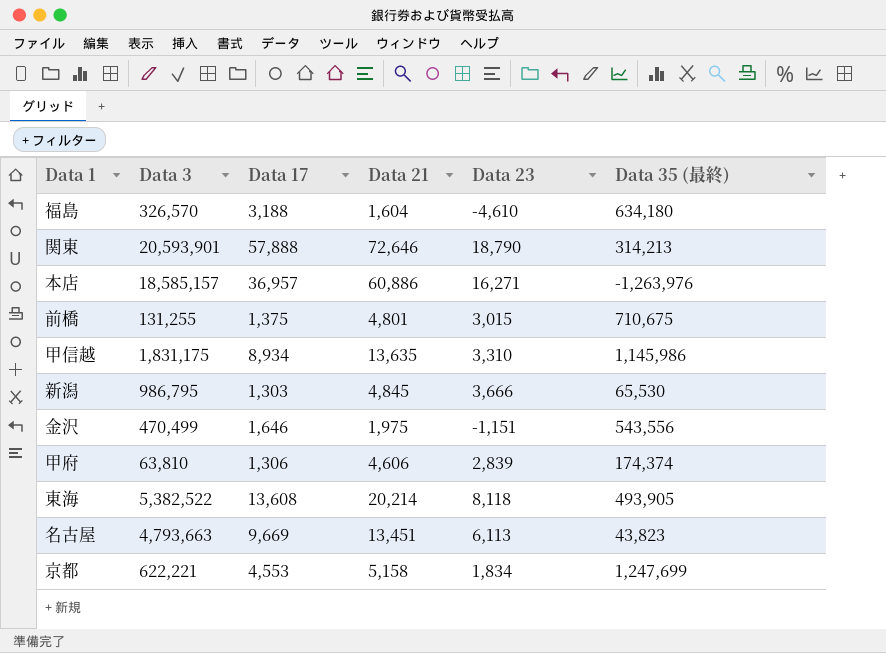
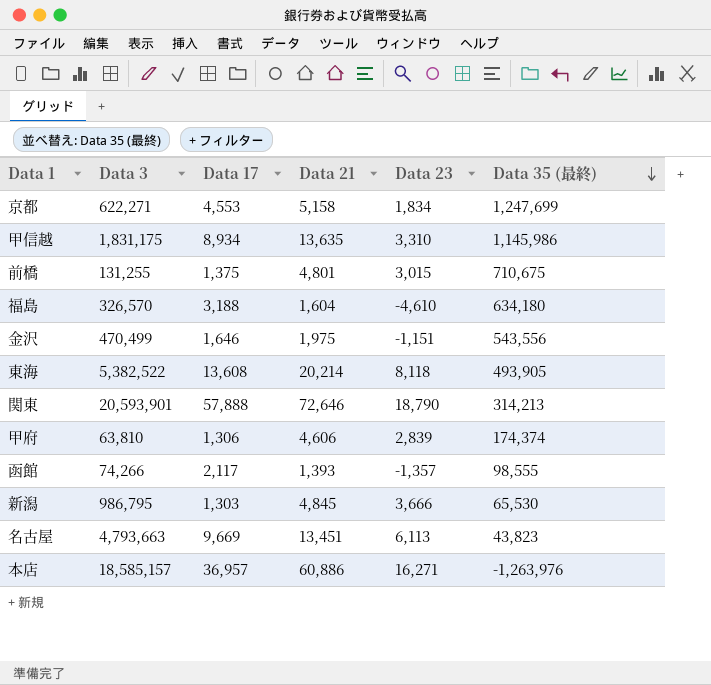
row order: none -> Data 35 (最終) descending
京都 | Data 3: 622,221 -> 622,271
row 函館: none -> 74,266 | 2,117 | 1,393 | -1,357 | 98,555

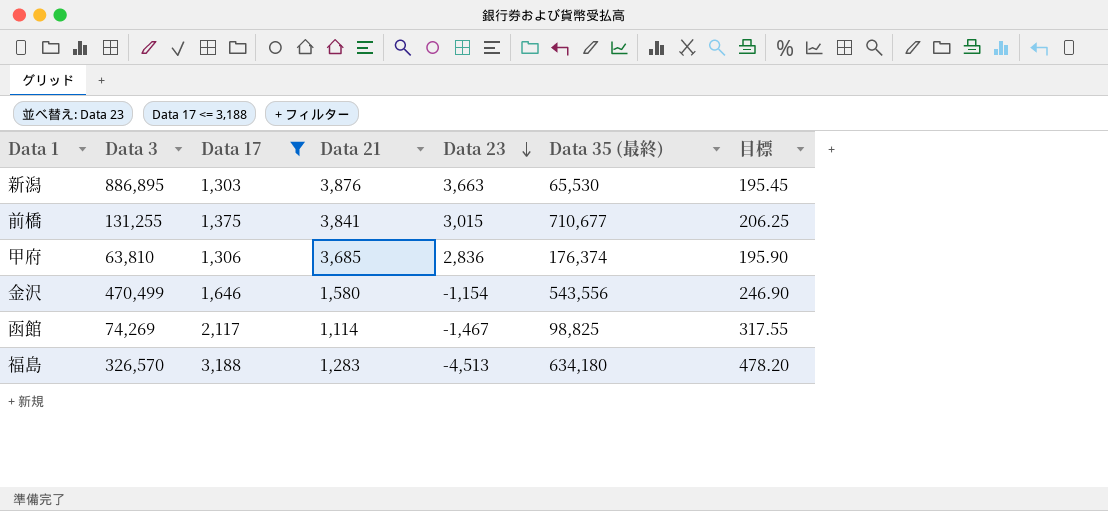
filter: none -> Data 17 <= 3,188
row order: Data 35 (最終) descending -> Data 23 descending
column 目標 | formula: none -> [Data 17] * 0.15
新潟 | Data 3: 986,795 -> 886,895
新潟 | Data 21: 4,845 -> 3,876
新潟 | Data 23: 3,666 -> 3,663
前橋 | Data 21: 4,801 -> 3,841
前橋 | Data 35 (最終): 710,675 -> 710,677
甲府 | Data 21: 4,606 -> 3,685
甲府 | Data 23: 2,839 -> 2,836
甲府 | Data 35 (最終): 174,374 -> 176,374
金沢 | Data 21: 1,975 -> 1,580
金沢 | Data 23: -1,151 -> -1,154
函館 | Data 3: 74,266 -> 74,269
函館 | Data 21: 1,393 -> 1,114
函館 | Data 23: -1,357 -> -1,467
函館 | Data 35 (最終): 98,555 -> 98,825
福島 | Data 21: 1,604 -> 1,283
福島 | Data 23: -4,610 -> -4,513

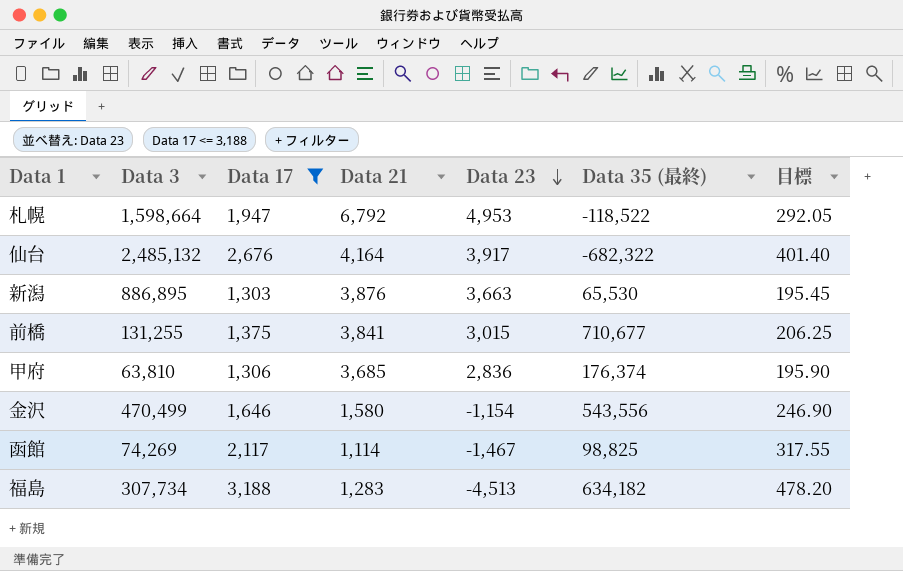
row 札幌: none -> 1,598,664 | 1,947 | 6,792 | 4,953 | -118,522 | 292.05
row 仙台: none -> 2,485,132 | 2,676 | 4,164 | 3,917 | -682,322 | 401.40
福島 | Data 3: 326,570 -> 307,734
福島 | Data 35 (最終): 634,180 -> 634,182

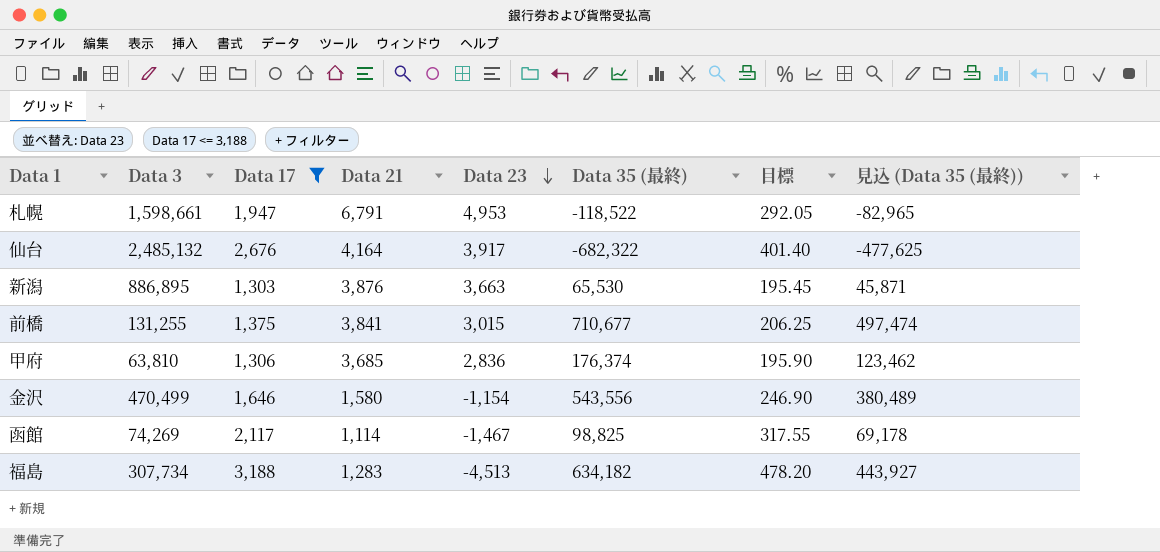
column 見込 (Data 35 (最終)) | formula: none -> [Data 35 (最終)] * 0.7
札幌 | Data 3: 1,598,664 -> 1,598,661
札幌 | Data 21: 6,792 -> 6,791

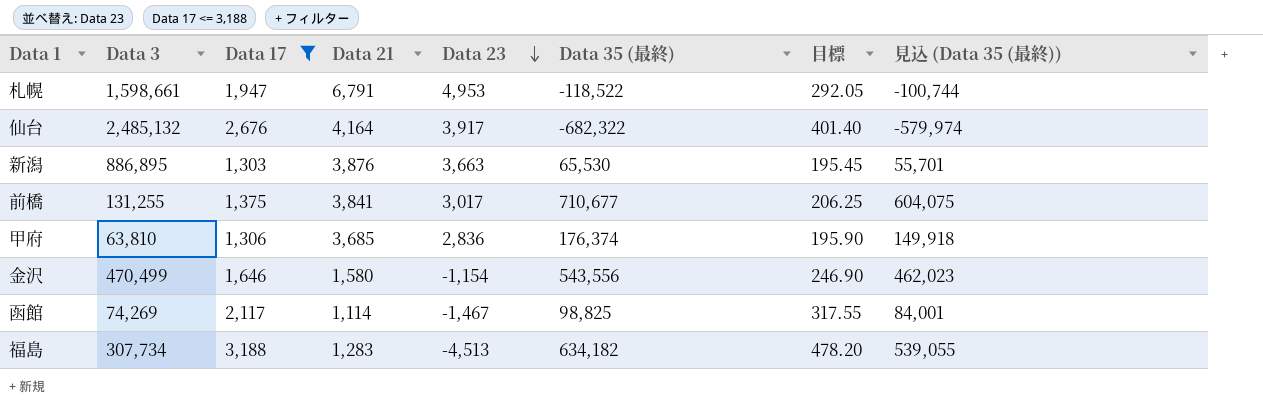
column 見込 (Data 35 (最終)) | formula: [Data 35 (最終)] * 0.7 -> [Data 35 (最終)] * 0.85
前橋 | Data 23: 3,015 -> 3,017

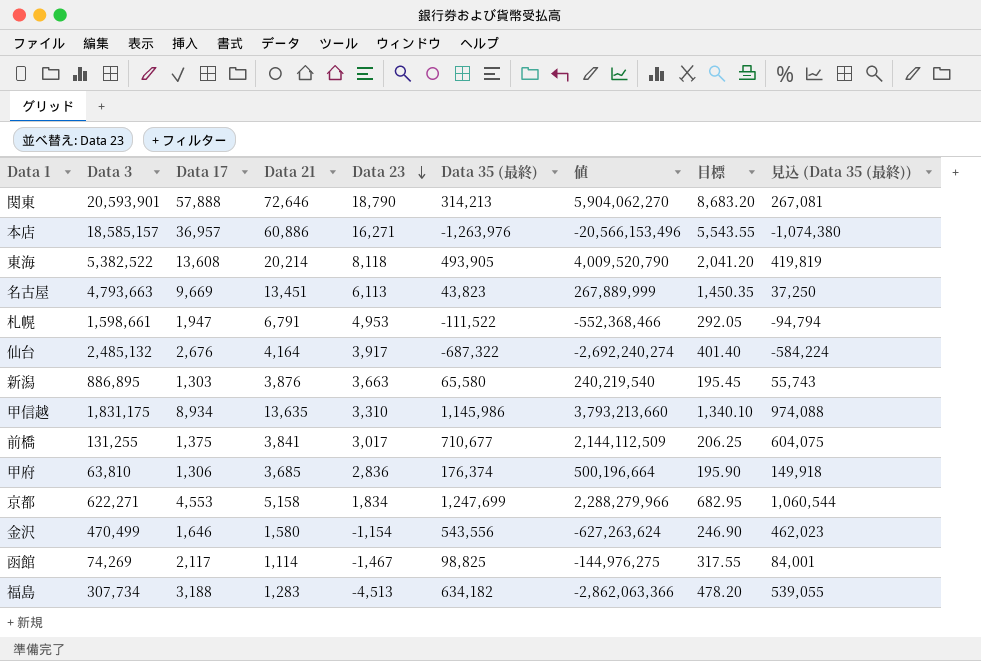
filter: Data 17 <= 3,188 -> none
column 値 | formula: none -> [Data 23] * [Data 35 (最終)]
札幌 | Data 35 (最終): -118,522 -> -111,522
札幌 | 見込 (Data 35 (最終)): -100,744 -> -94,794
仙台 | Data 35 (最終): -682,322 -> -687,322
仙台 | 見込 (Data 35 (最終)): -579,974 -> -584,224
新潟 | Data 35 (最終): 65,530 -> 65,580
新潟 | 見込 (Data 35 (最終)): 55,701 -> 55,743

